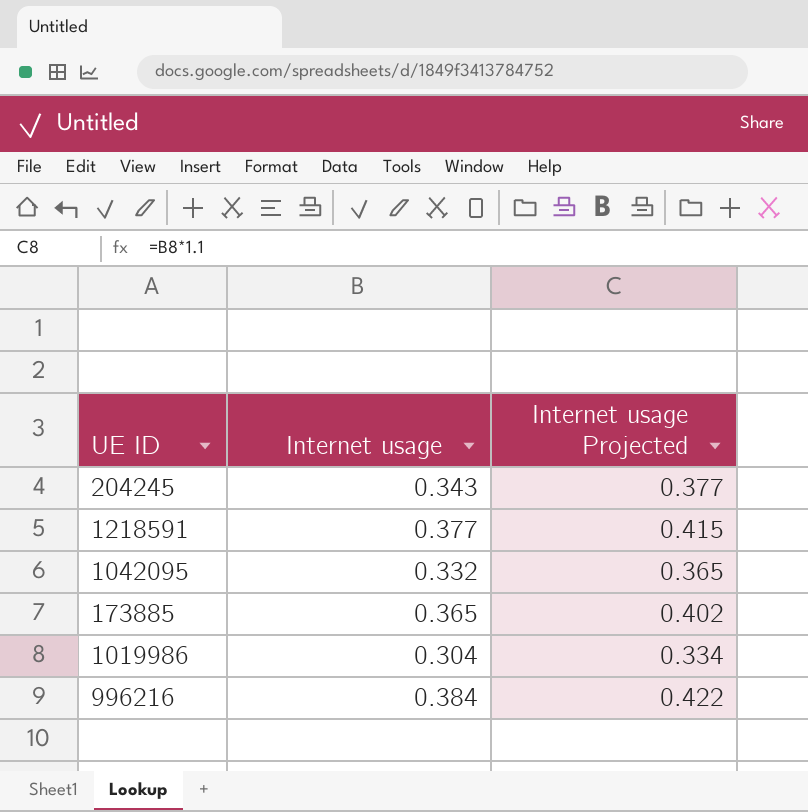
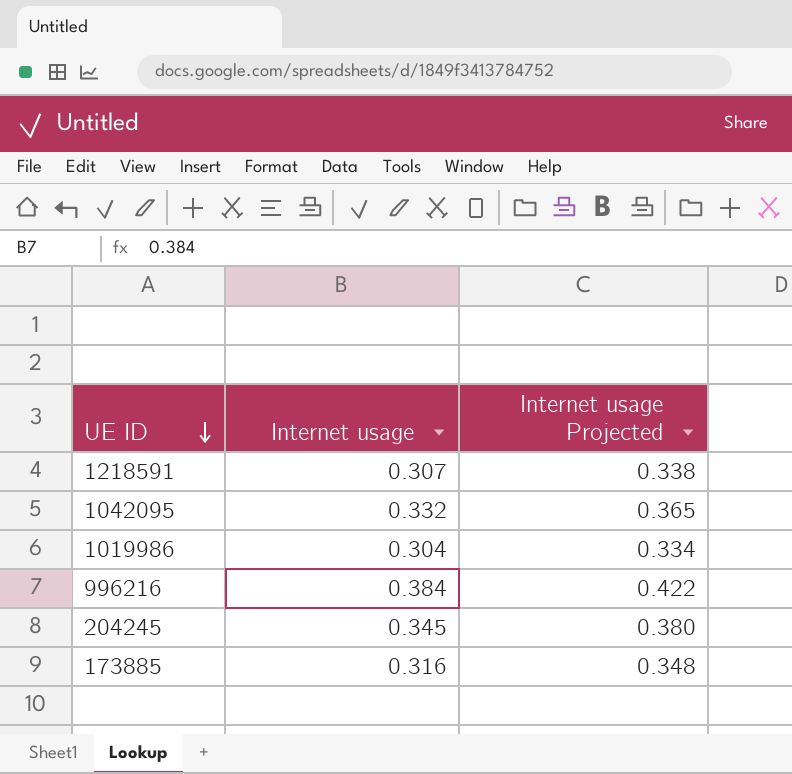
row order: none -> UE ID descending
1218591 | Internet usage: 0.377 -> 0.307
1218591 | Internet usage Projected: 0.415 -> 0.338
204245 | Internet usage: 0.343 -> 0.345
204245 | Internet usage Projected: 0.377 -> 0.380
173885 | Internet usage: 0.365 -> 0.316
173885 | Internet usage Projected: 0.402 -> 0.348

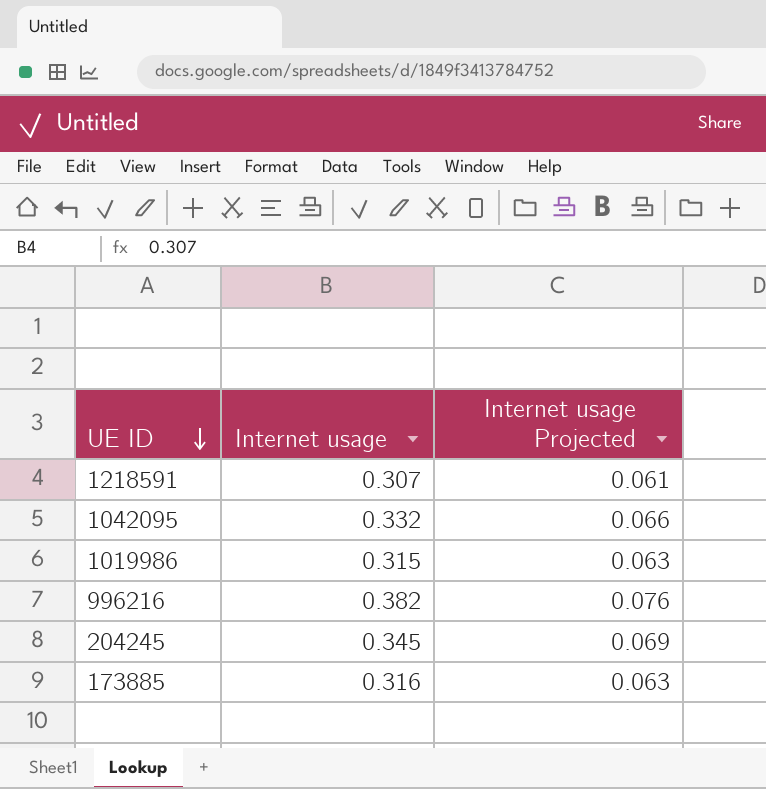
column Internet usage Projected | formula: [Internet usage] * 1.1 -> [Internet usage] * 0.2
1019986 | Internet usage: 0.304 -> 0.315
996216 | Internet usage: 0.384 -> 0.382

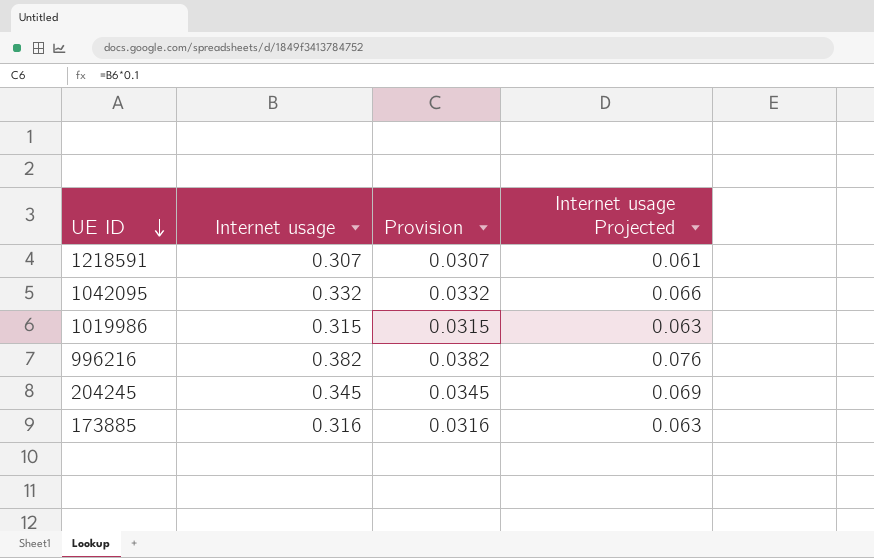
column Provision | formula: none -> [Internet usage] * 0.1

